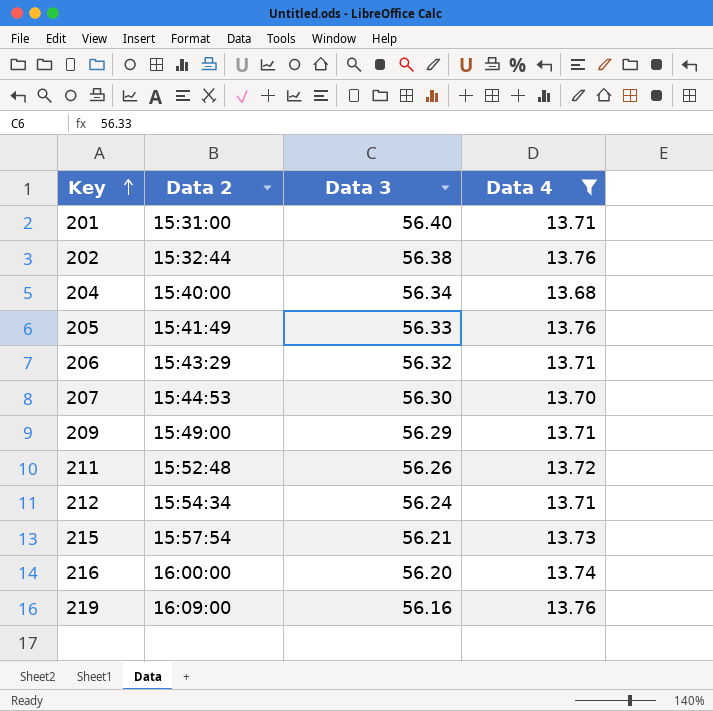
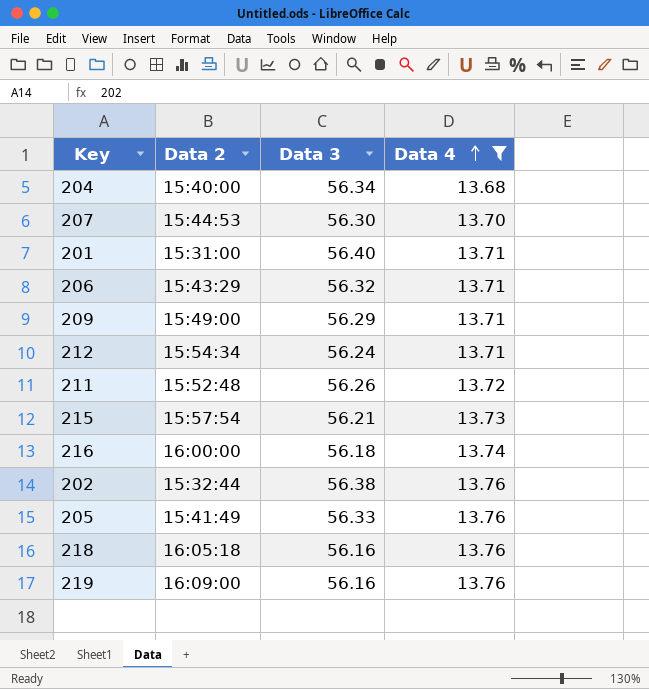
row order: Key ascending -> Data 4 ascending
216 | Data 3: 56.20 -> 56.18
row 218: none -> 16:05:18 | 56.16 | 13.76

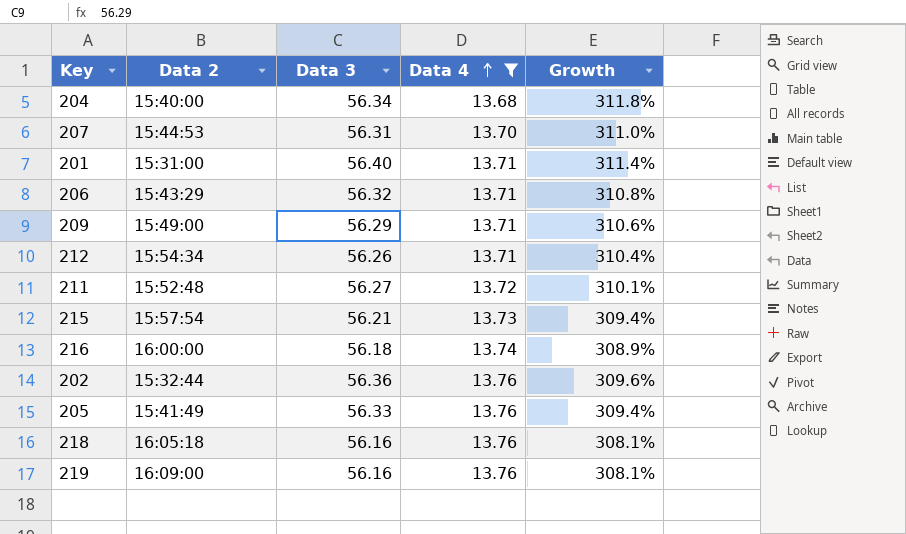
column Growth | formula: none -> ([Data 3] - [Data 4]) / [Data 4]
207 | Data 3: 56.30 -> 56.31
212 | Data 3: 56.24 -> 56.26
211 | Data 3: 56.26 -> 56.27
202 | Data 3: 56.38 -> 56.36

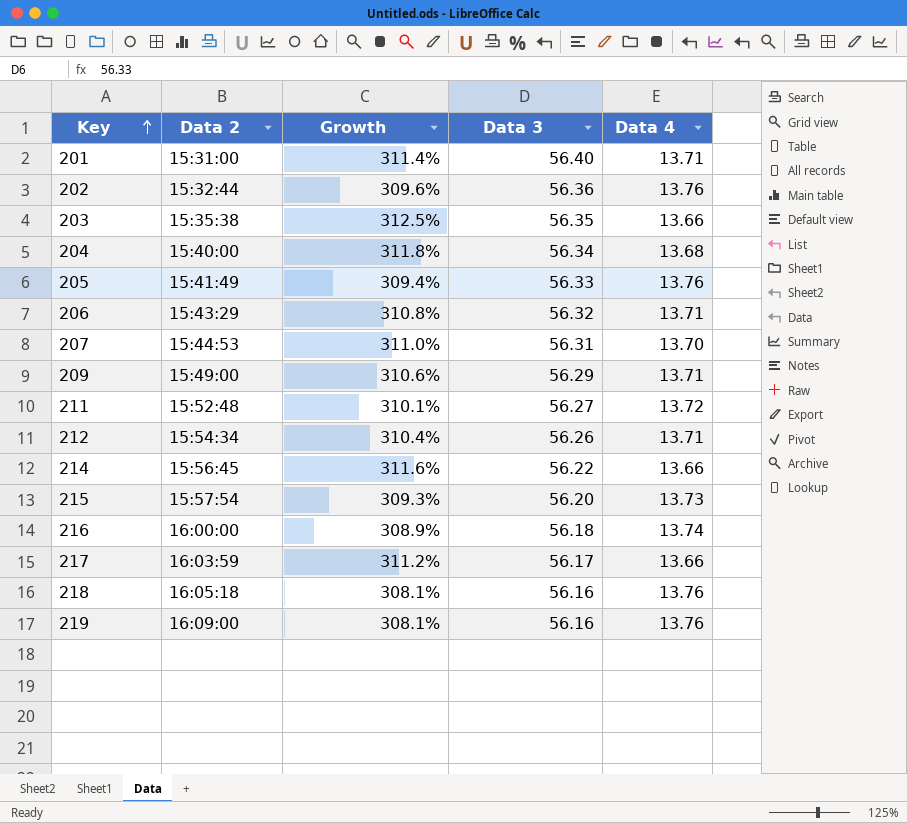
filter: Data 4 != 13.66 -> none
row order: Data 4 ascending -> Key ascending
column Growth | position: 5 -> 3
215 | Growth: 309.4% -> 309.3%
215 | Data 3: 56.21 -> 56.20

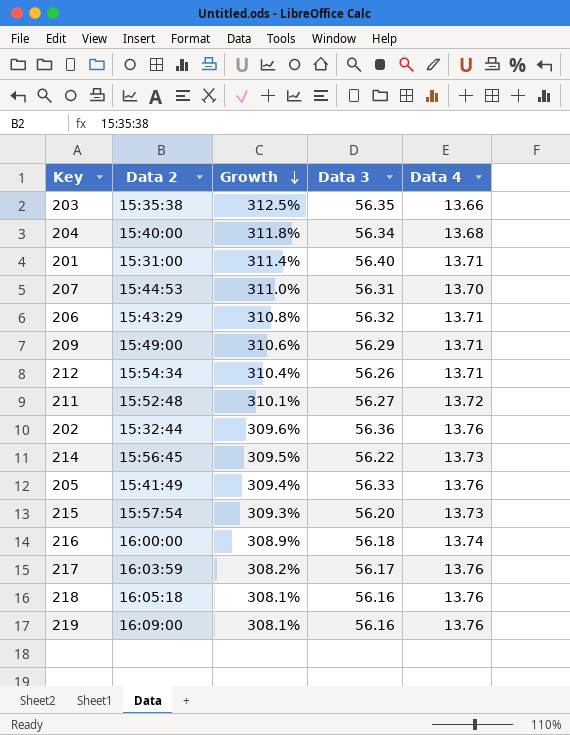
row order: Key ascending -> Growth descending
214 | Growth: 311.6% -> 309.5%
214 | Data 4: 13.66 -> 13.73
217 | Growth: 311.2% -> 308.2%
217 | Data 4: 13.66 -> 13.76

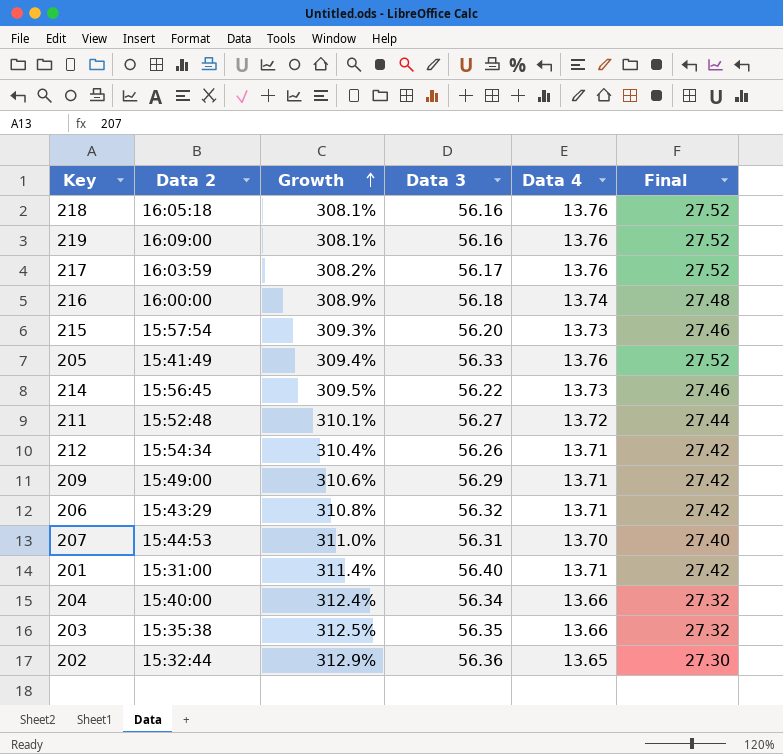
row order: Growth descending -> Growth ascending
column Final | formula: none -> [Data 4] * 2
204 | Growth: 311.8% -> 312.4%
204 | Data 4: 13.68 -> 13.66
202 | Growth: 309.6% -> 312.9%
202 | Data 4: 13.76 -> 13.65

